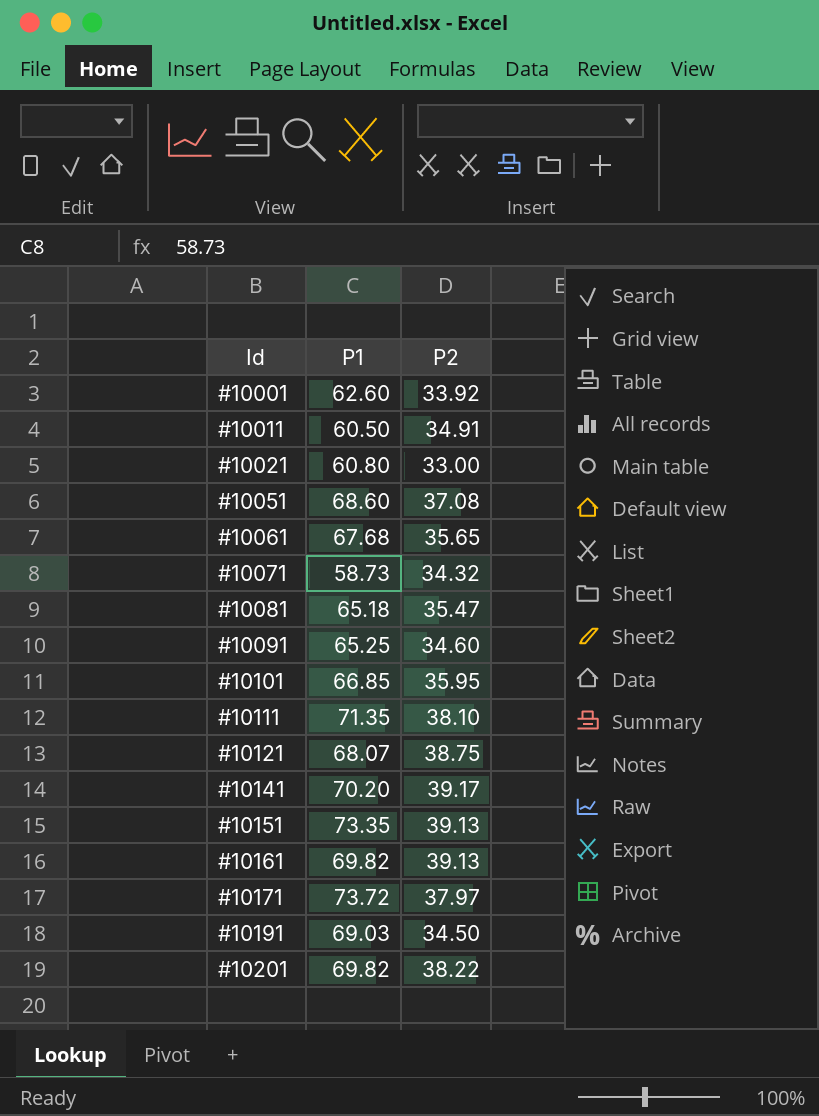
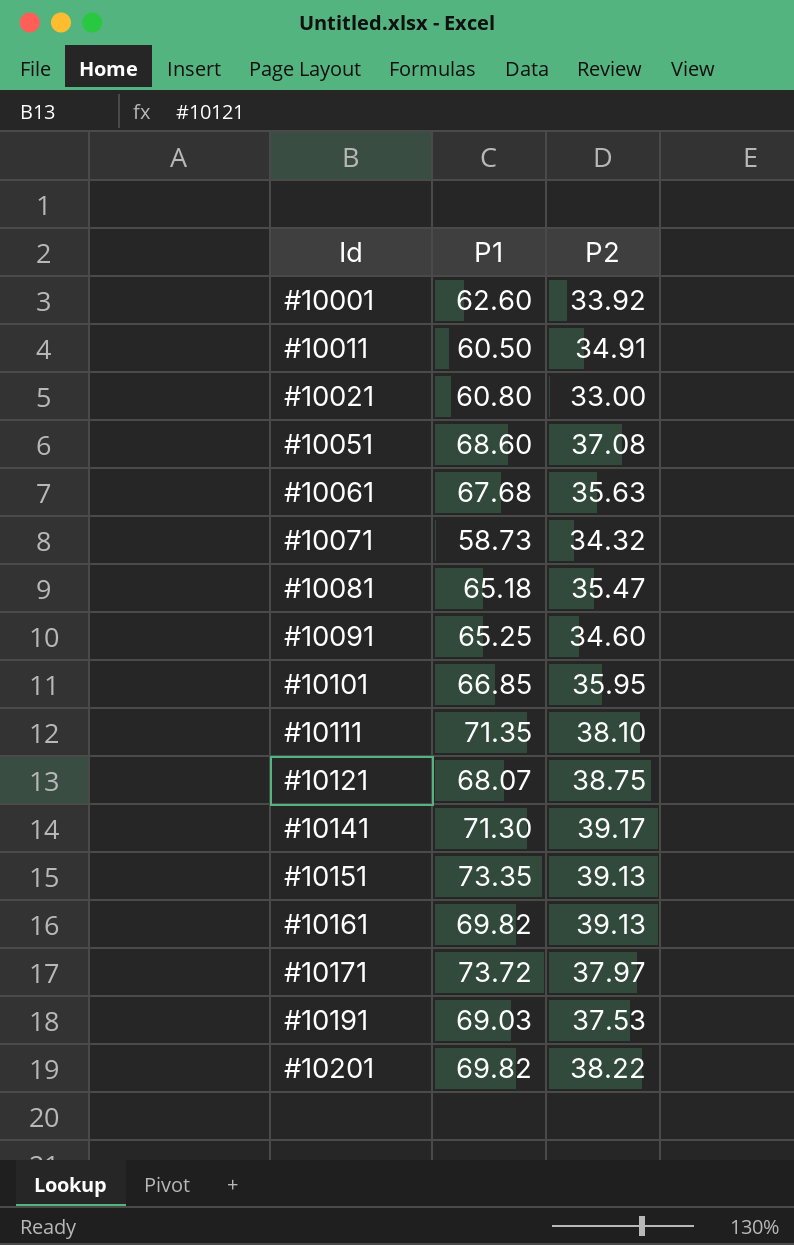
#10061 | P2: 35.65 -> 35.63
#10141 | P1: 70.20 -> 71.30
#10191 | P2: 34.50 -> 37.53

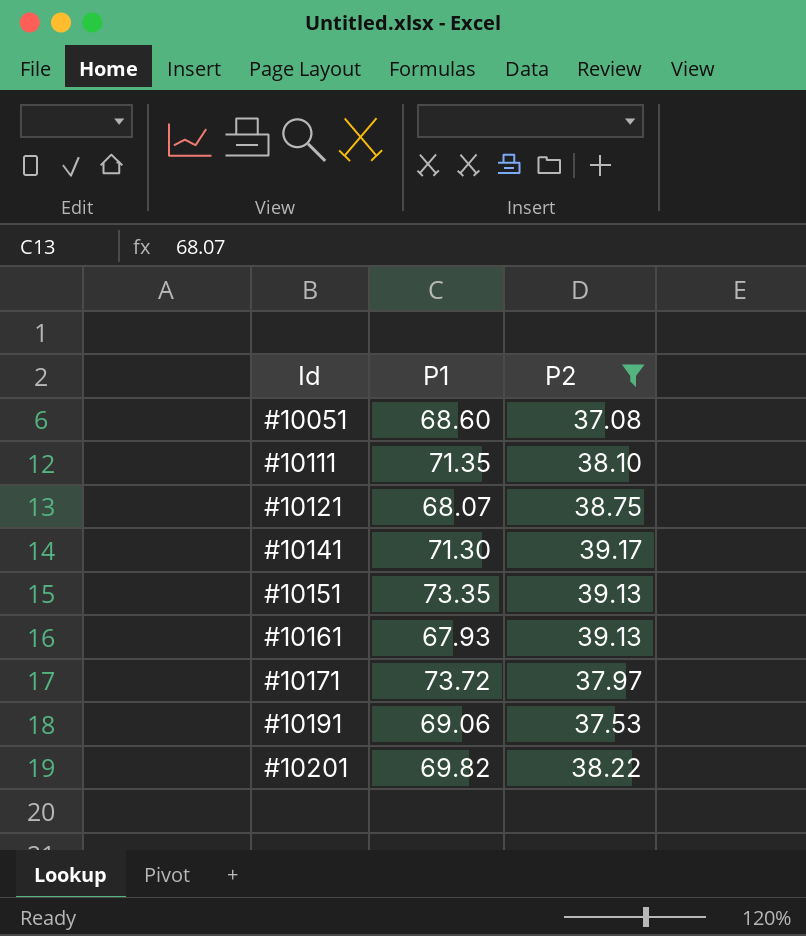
filter: none -> P2 >= 37.08
#10161 | P1: 69.82 -> 67.93
#10191 | P1: 69.03 -> 69.06

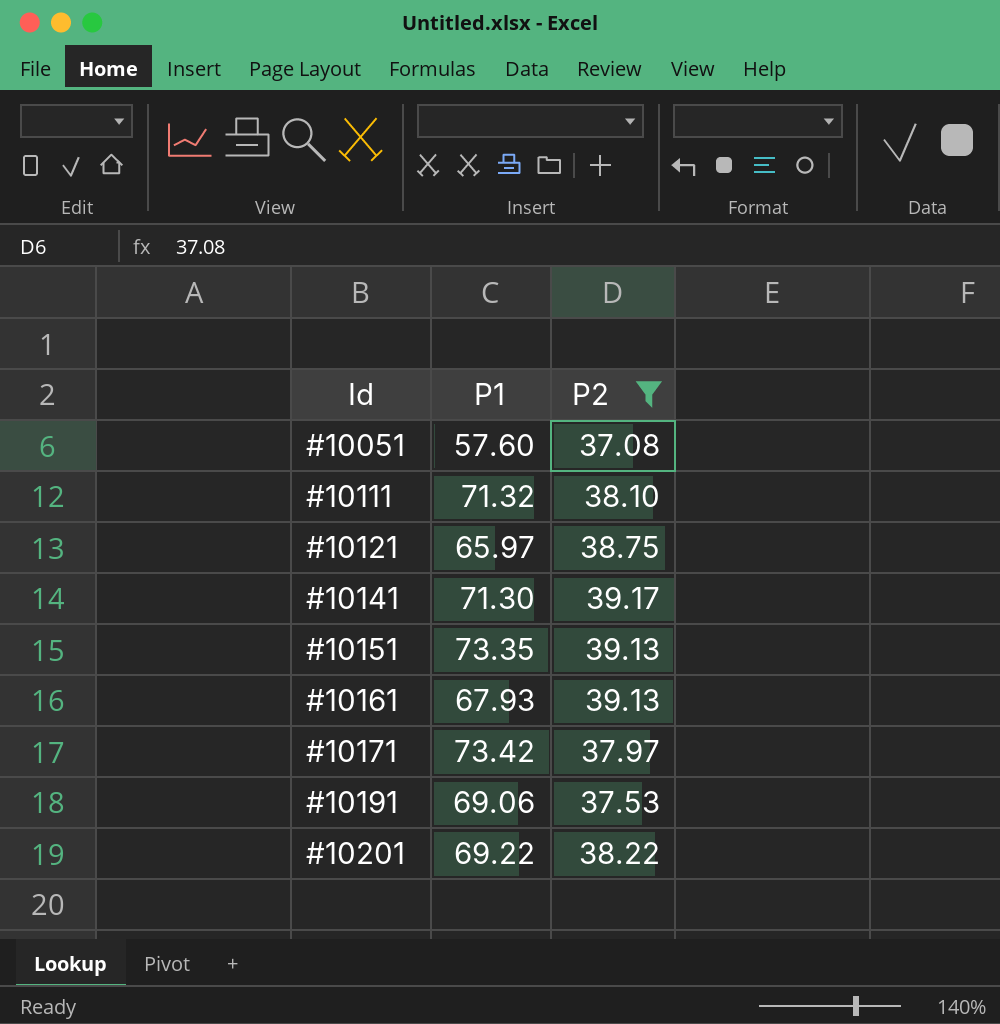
#10051 | P1: 68.60 -> 57.60
#10111 | P1: 71.35 -> 71.32
#10121 | P1: 68.07 -> 65.97
#10171 | P1: 73.72 -> 73.42
#10201 | P1: 69.82 -> 69.22

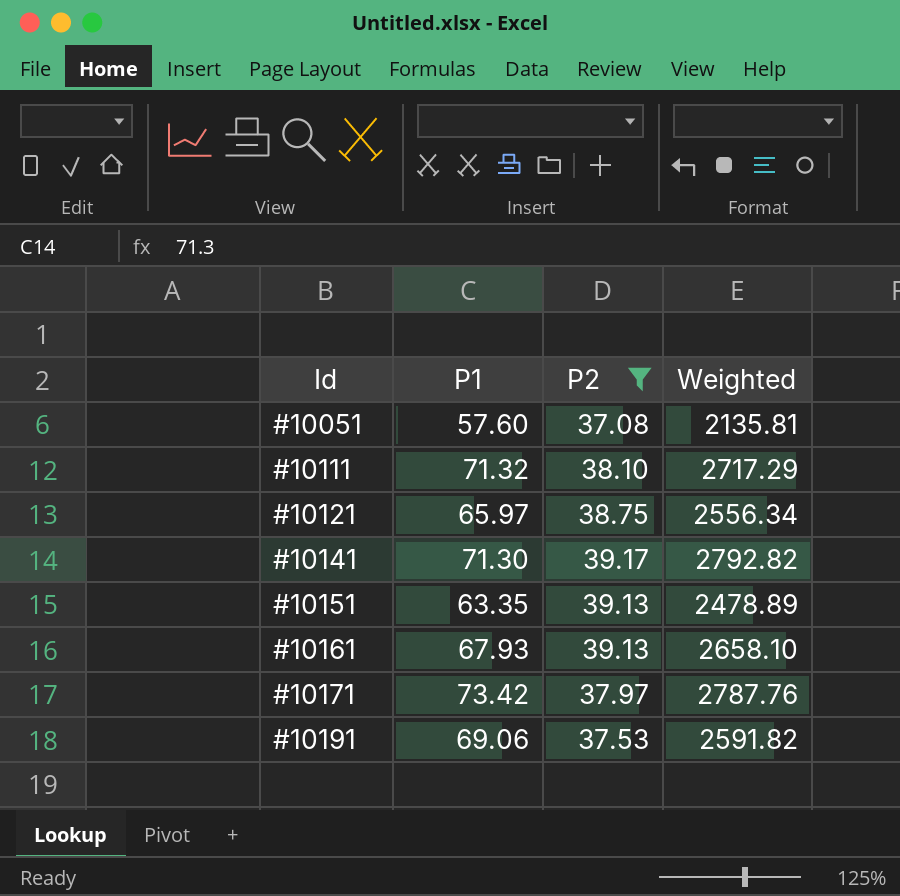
column Weighted | formula: none -> [P1] * [P2]
row #10201: 69.22 | 38.22 -> none
#10151 | P1: 73.35 -> 63.35

